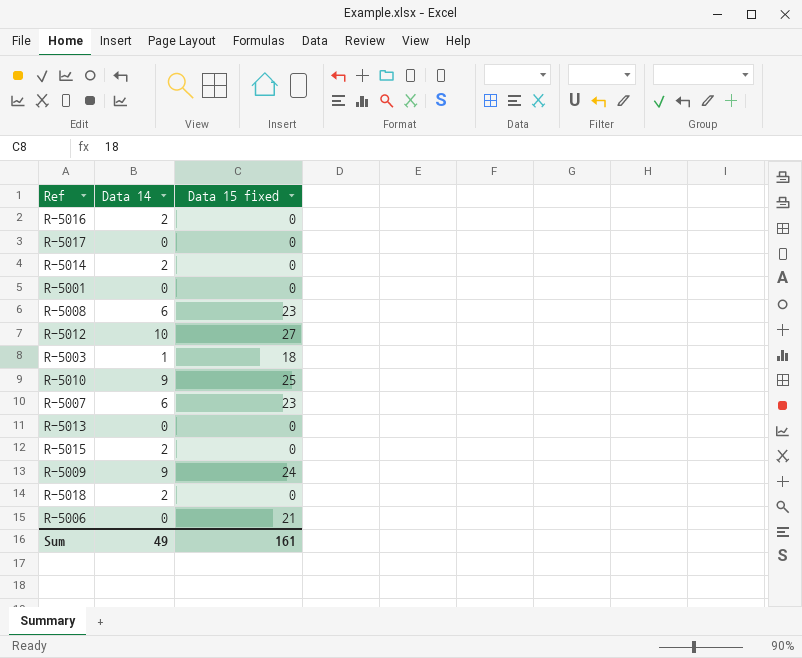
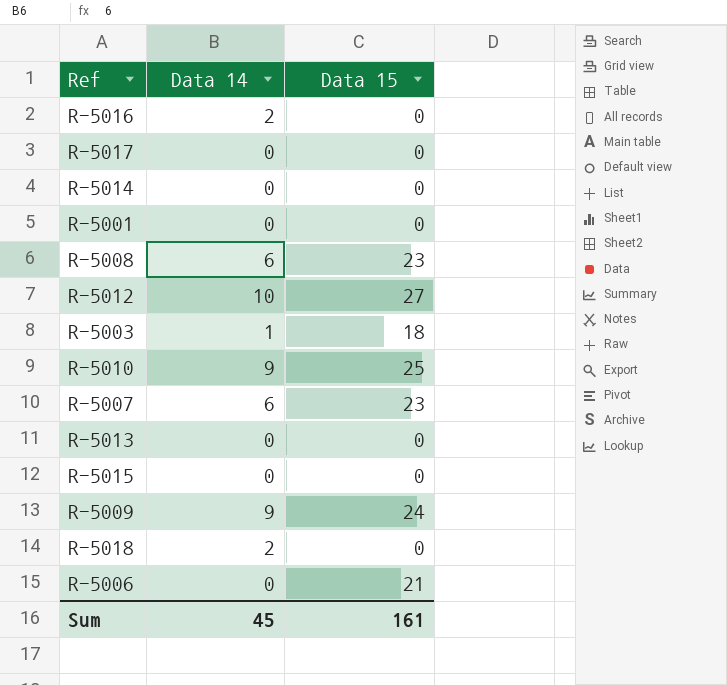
column name: Data 15 fixed -> Data 15
R-5014 | Data 14: 2 -> 0
R-5015 | Data 14: 2 -> 0
Sum | Data 14: 49 -> 45

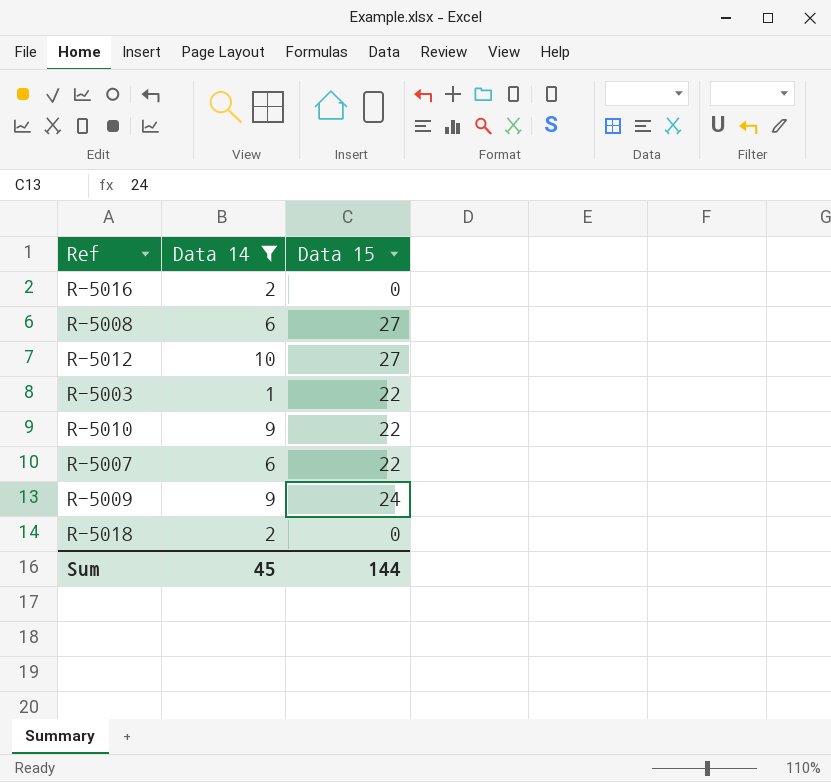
filter: none -> Data 14 != 0
R-5008 | Data 15: 23 -> 27
R-5003 | Data 15: 18 -> 22
R-5010 | Data 15: 25 -> 22
R-5007 | Data 15: 23 -> 22
Sum | Data 15: 161 -> 144

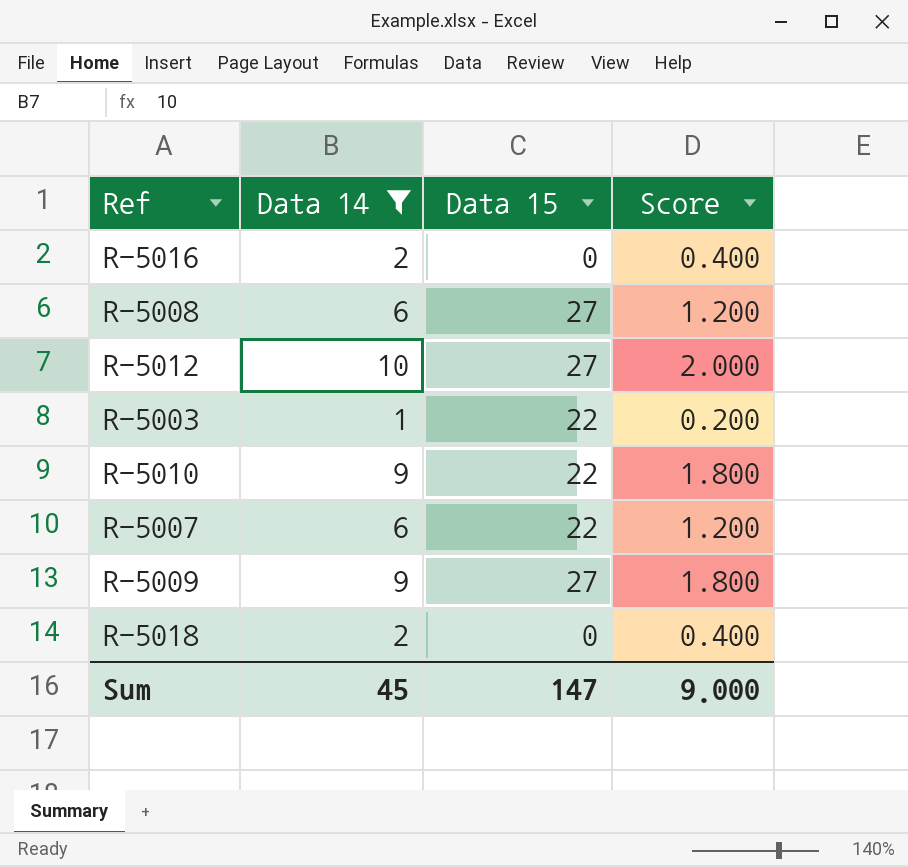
column Score | formula: none -> [Data 14] * 0.2
R-5009 | Data 15: 24 -> 27
Sum | Data 15: 144 -> 147

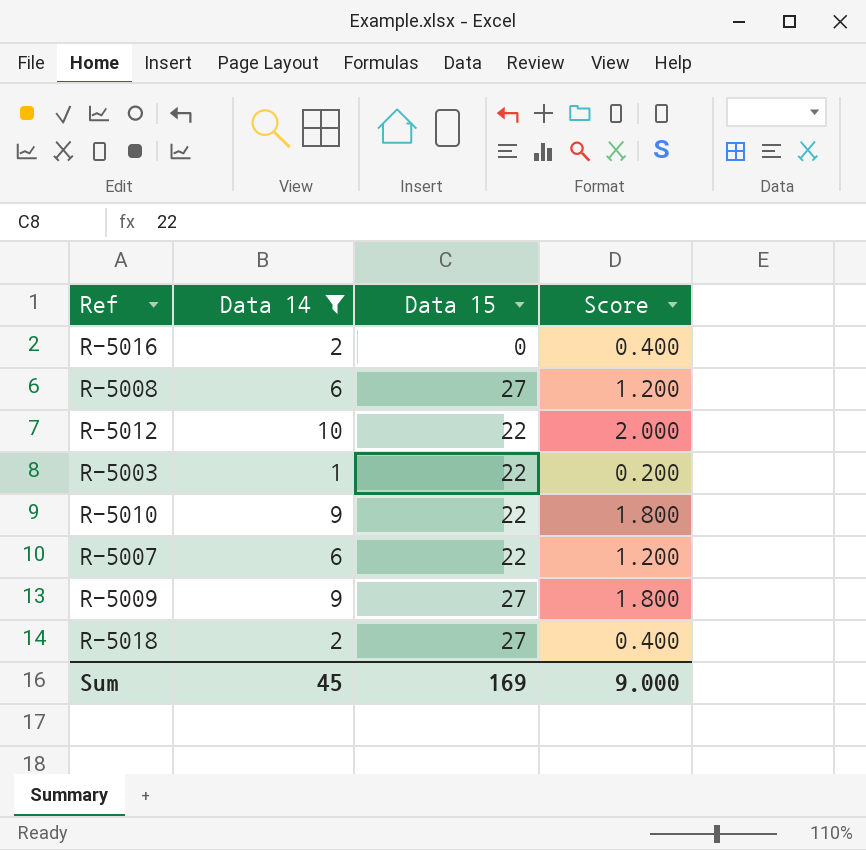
R-5012 | Data 15: 27 -> 22
R-5018 | Data 15: 0 -> 27
Sum | Data 15: 147 -> 169

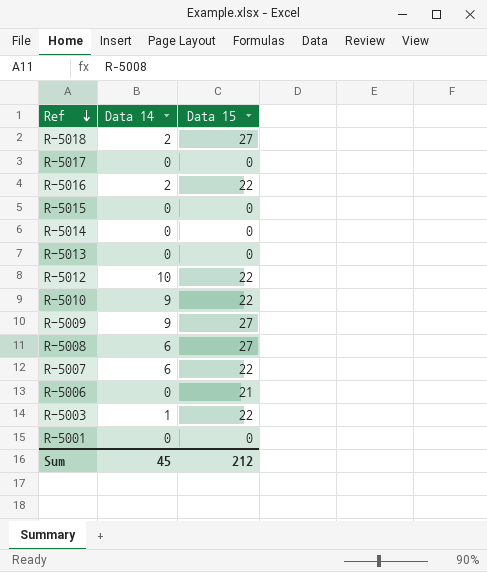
filter: Data 14 != 0 -> none
row order: none -> Ref descending
column Score | formula: [Data 14] * 0.2 -> none
R-5016 | Data 15: 0 -> 22
Sum | Data 15: 169 -> 212

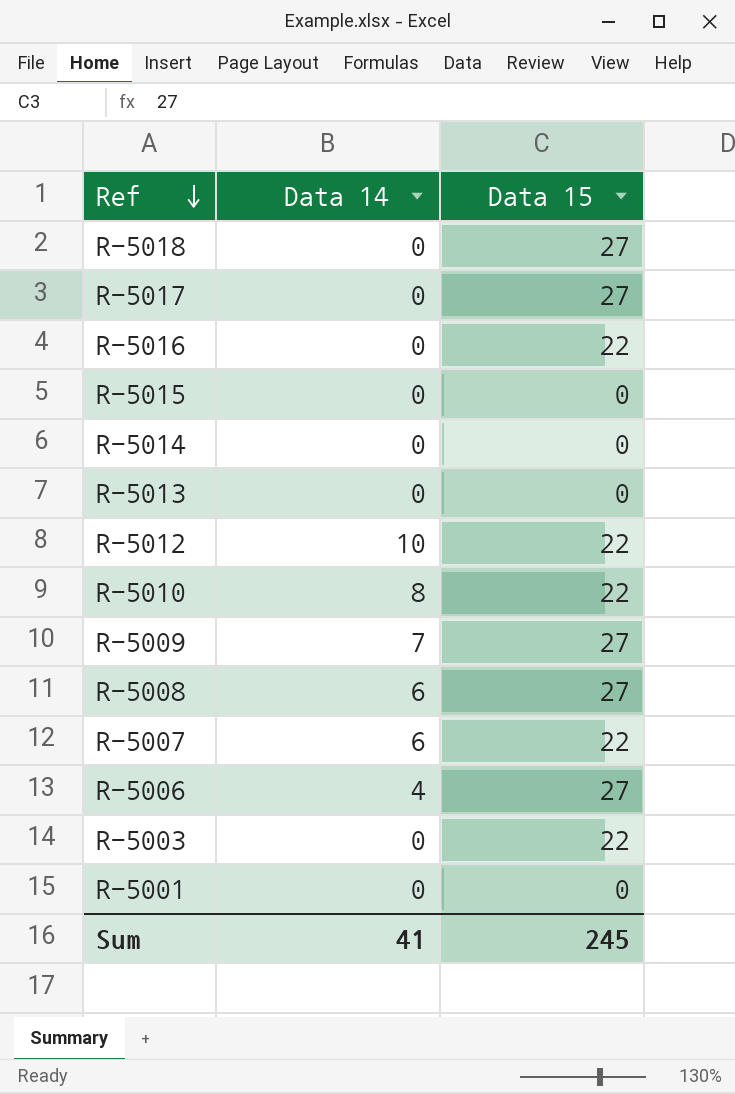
R-5018 | Data 14: 2 -> 0
R-5017 | Data 15: 0 -> 27
R-5016 | Data 14: 2 -> 0
R-5010 | Data 14: 9 -> 8
R-5009 | Data 14: 9 -> 7
R-5006 | Data 14: 0 -> 4
R-5006 | Data 15: 21 -> 27
R-5003 | Data 14: 1 -> 0
Sum | Data 14: 45 -> 41
Sum | Data 15: 212 -> 245

